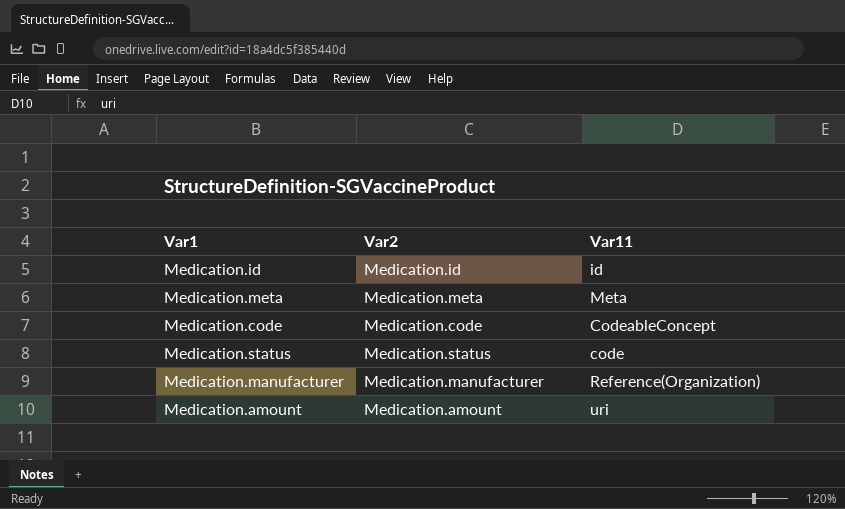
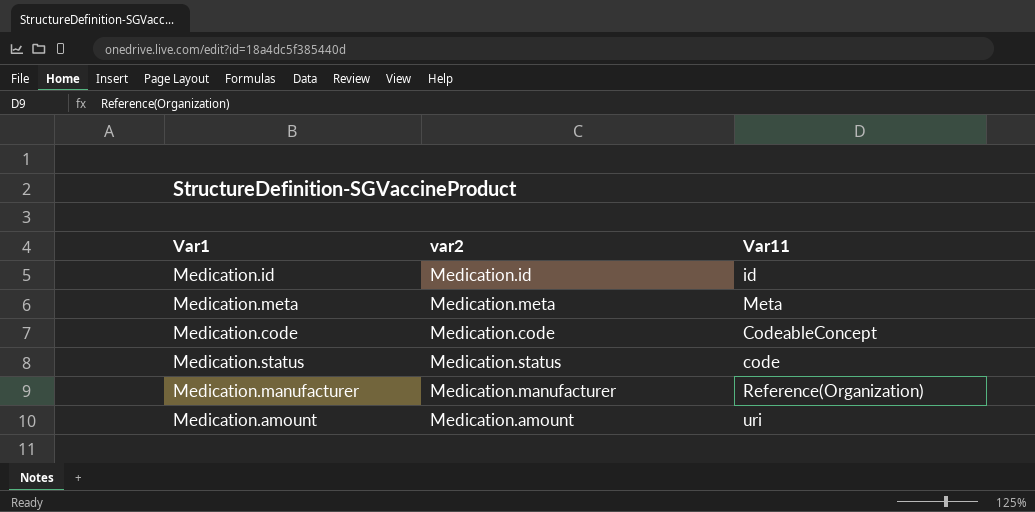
column name: Var2 -> var2

